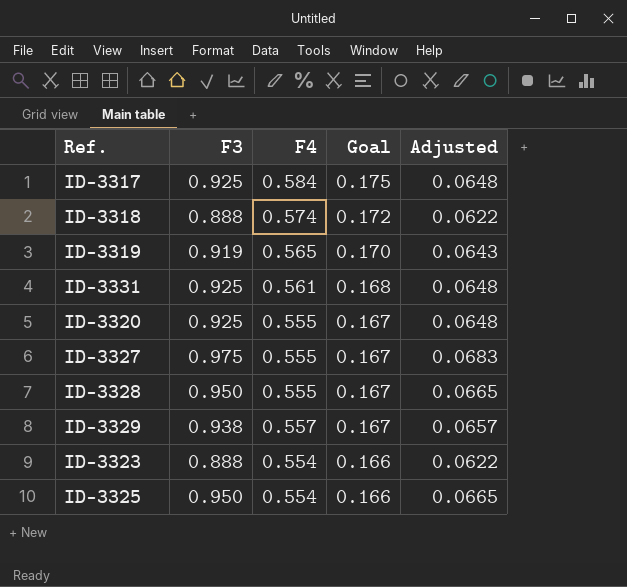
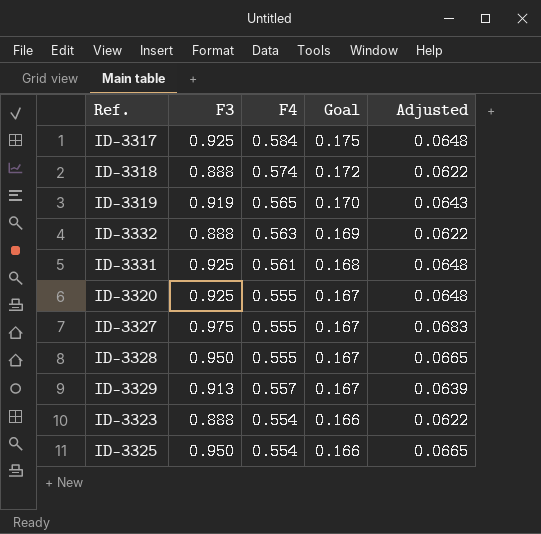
row ID-3332: none -> 0.888 | 0.563 | 0.169 | 0.0622
ID-3329 | F3: 0.938 -> 0.913
ID-3329 | Adjusted: 0.0657 -> 0.0639

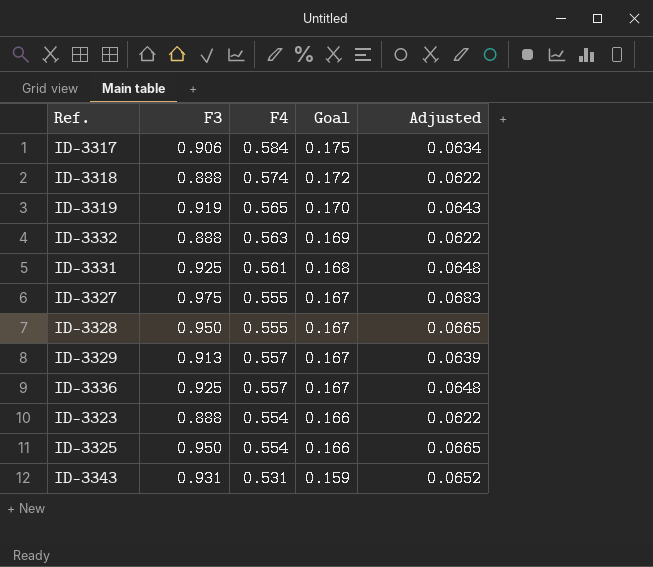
row ID-3320: 0.925 | 0.555 | 0.167 | 0.0648 -> none
ID-3317 | F3: 0.925 -> 0.906
ID-3317 | Adjusted: 0.0648 -> 0.0634
row ID-3336: none -> 0.925 | 0.557 | 0.167 | 0.0648
row ID-3343: none -> 0.931 | 0.531 | 0.159 | 0.0652

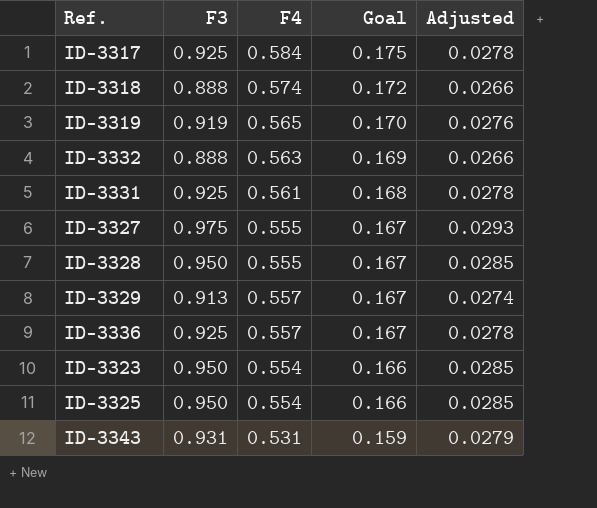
column Adjusted | formula: [F3] * 0.07 -> [F3] * 0.03
ID-3317 | F3: 0.906 -> 0.925
ID-3323 | F3: 0.888 -> 0.950

